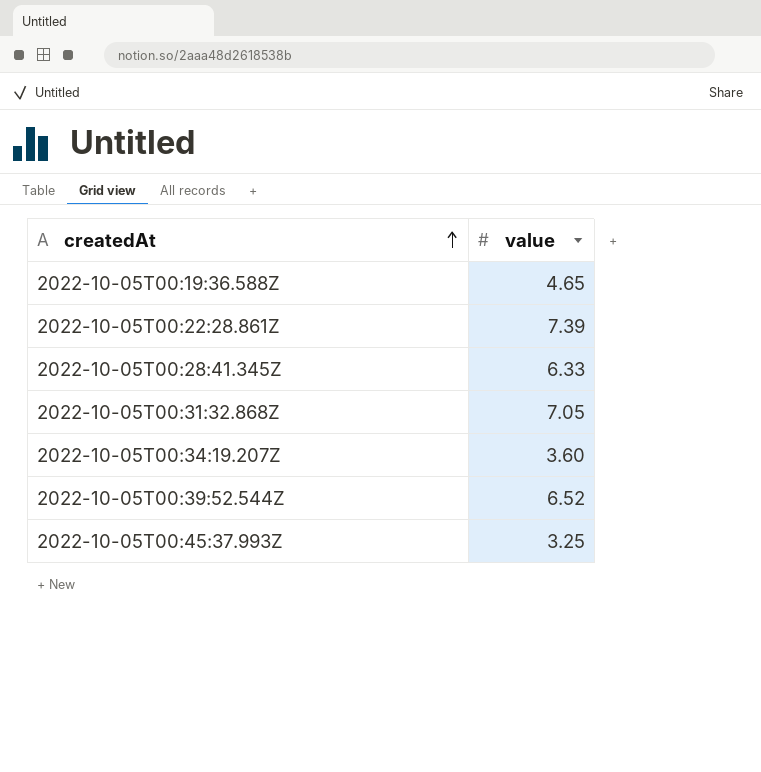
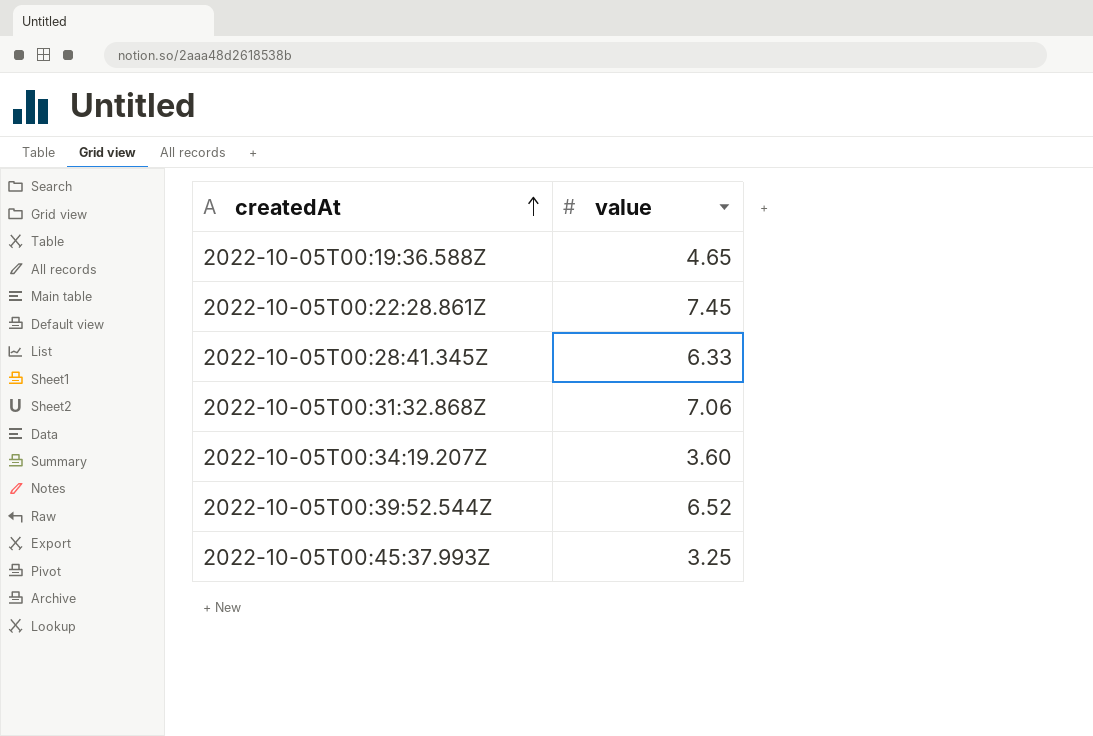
2022-10-05T00:22:28.861Z | value: 7.39 -> 7.45
2022-10-05T00:31:32.868Z | value: 7.05 -> 7.06

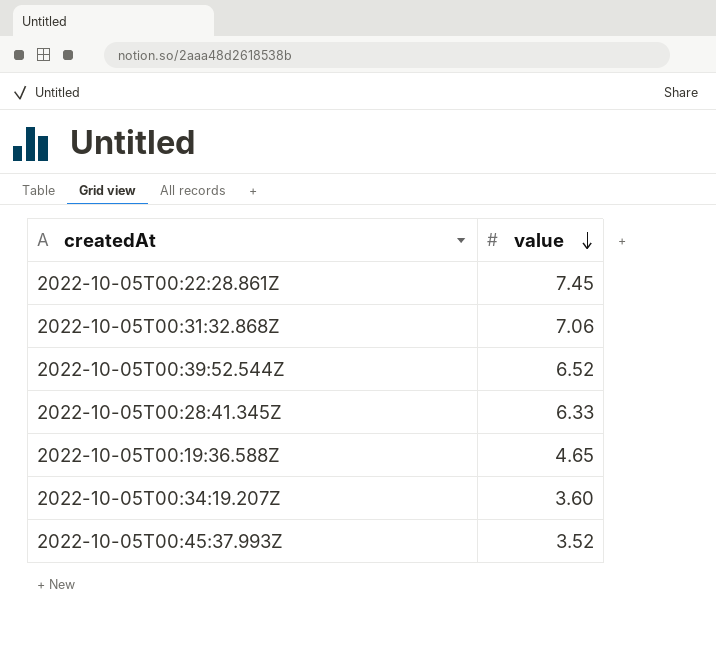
row order: createdAt ascending -> value descending
2022-10-05T00:45:37.993Z | value: 3.25 -> 3.52

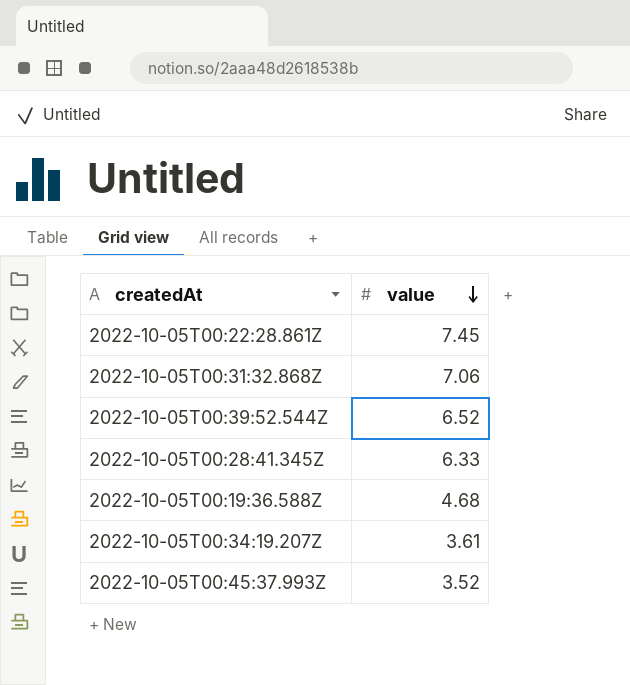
2022-10-05T00:19:36.588Z | value: 4.65 -> 4.68
2022-10-05T00:34:19.207Z | value: 3.60 -> 3.61

